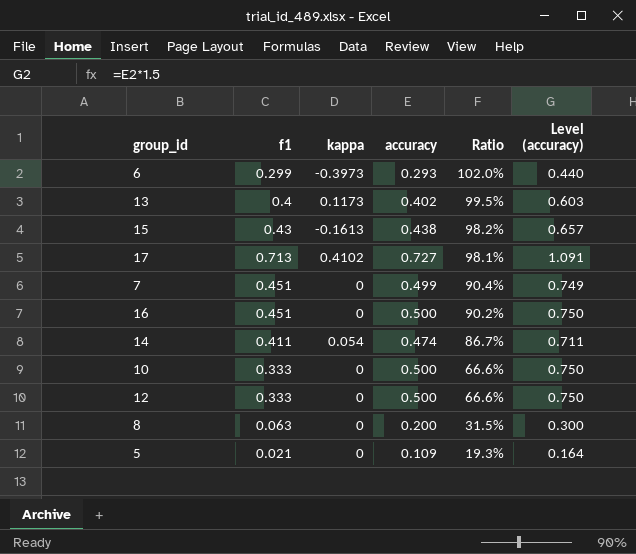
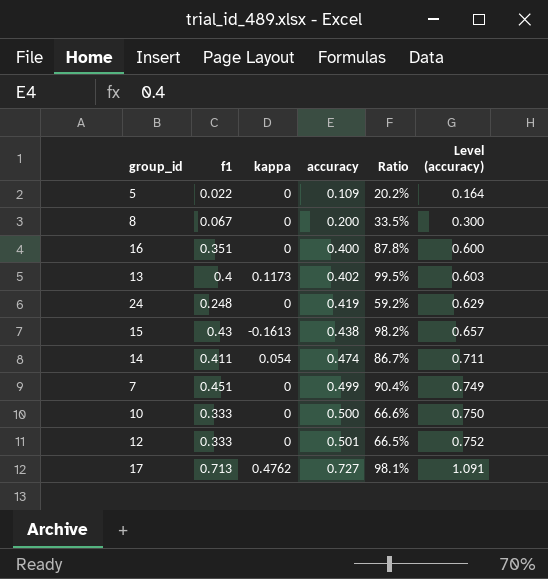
row order: Ratio descending -> accuracy ascending
row 6: 0.299 | -0.3973 | 0.293 | 102.0% | 0.440 -> none
5 | f1: 0.021 -> 0.022
5 | Ratio: 19.3% -> 20.2%
8 | f1: 0.063 -> 0.067
8 | Ratio: 31.5% -> 33.5%
16 | f1: 0.451 -> 0.351
16 | accuracy: 0.500 -> 0.400
16 | Ratio: 90.2% -> 87.8%
16 | Level (accuracy): 0.750 -> 0.600
row 24: none -> 0.248 | 0 | 0.419 | 59.2% | 0.629
12 | accuracy: 0.500 -> 0.501
12 | Ratio: 66.6% -> 66.5%
12 | Level (accuracy): 0.750 -> 0.752
17 | kappa: 0.4102 -> 0.4762

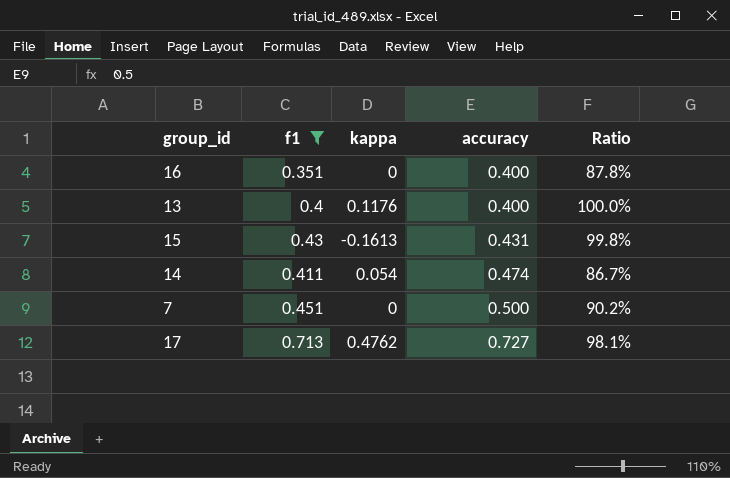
filter: none -> f1 >= 0.351
column Level (accuracy) | formula: [accuracy] * 1.5 -> none
13 | kappa: 0.1173 -> 0.1176
13 | accuracy: 0.402 -> 0.400
13 | Ratio: 99.5% -> 100.0%
15 | accuracy: 0.438 -> 0.431
15 | Ratio: 98.2% -> 99.8%
7 | accuracy: 0.499 -> 0.500
7 | Ratio: 90.4% -> 90.2%

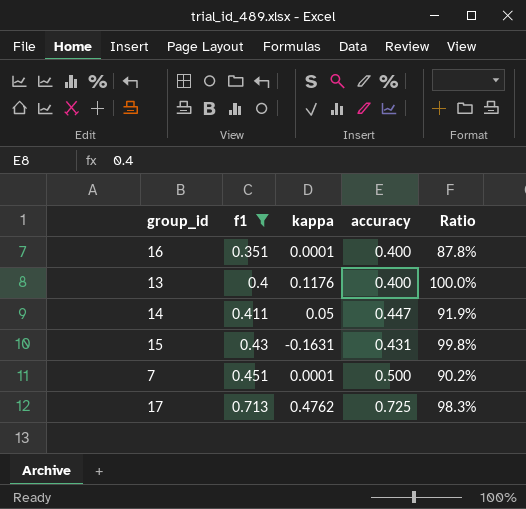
row order: accuracy ascending -> f1 ascending
16 | kappa: 0 -> 0.0001
14 | kappa: 0.054 -> 0.05
14 | accuracy: 0.474 -> 0.447
14 | Ratio: 86.7% -> 91.9%
15 | kappa: -0.1613 -> -0.1631
7 | kappa: 0 -> 0.0001
17 | accuracy: 0.727 -> 0.725
17 | Ratio: 98.1% -> 98.3%

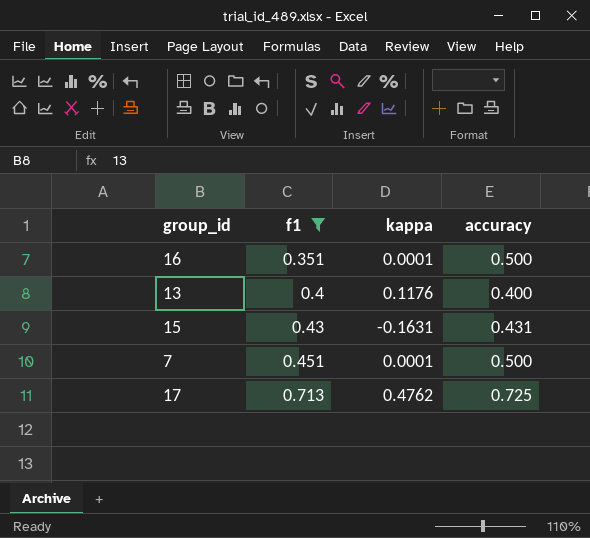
column Ratio | formula: [f1] / [accuracy] -> none
row 14: 0.411 | 0.05 | 0.447 | 91.9% -> none
16 | accuracy: 0.400 -> 0.500

